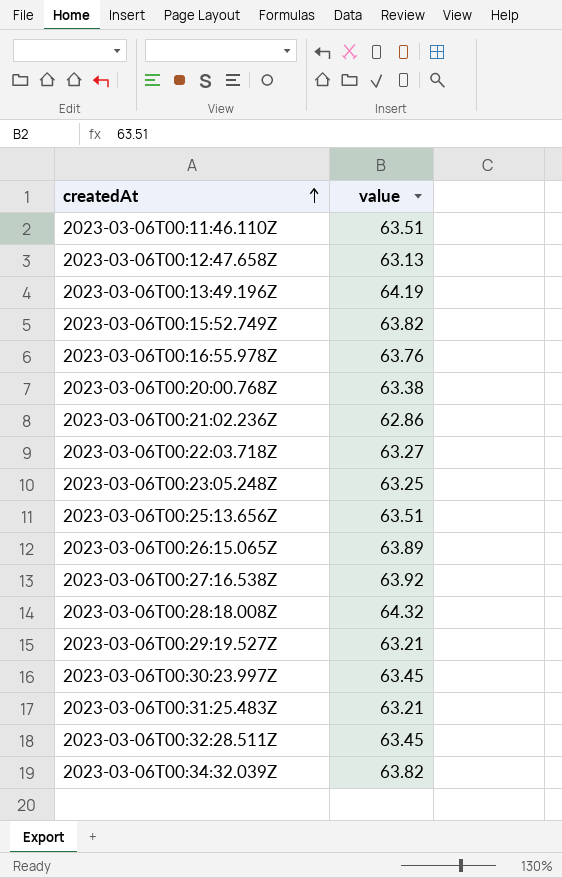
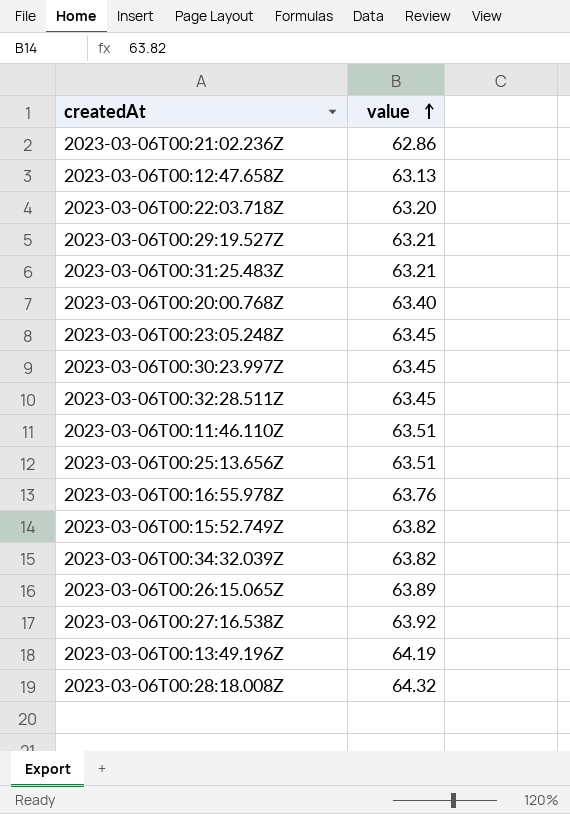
row order: createdAt ascending -> value ascending
2023-03-06T00:22:03.718Z | value: 63.27 -> 63.20
2023-03-06T00:20:00.768Z | value: 63.38 -> 63.40
2023-03-06T00:23:05.248Z | value: 63.25 -> 63.45

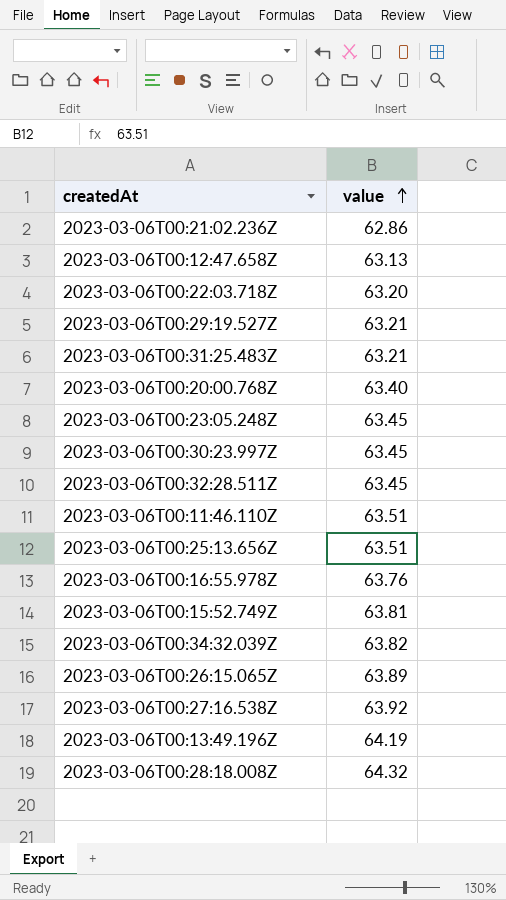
2023-03-06T00:15:52.749Z | value: 63.82 -> 63.81

